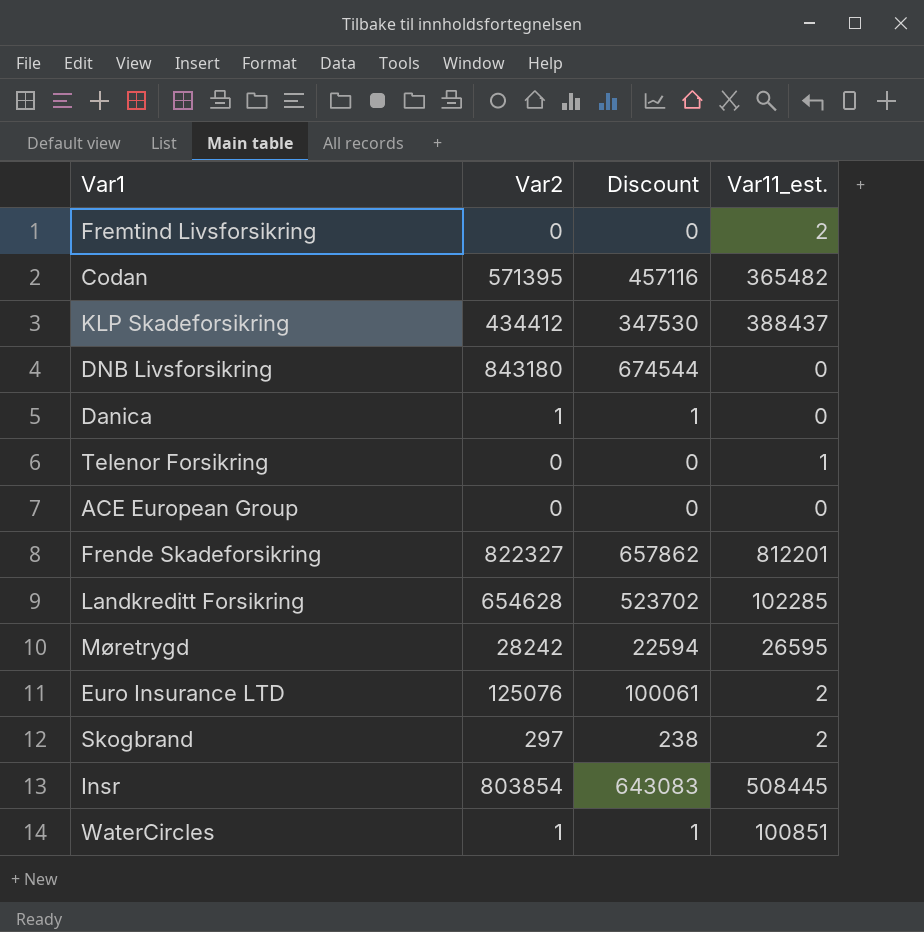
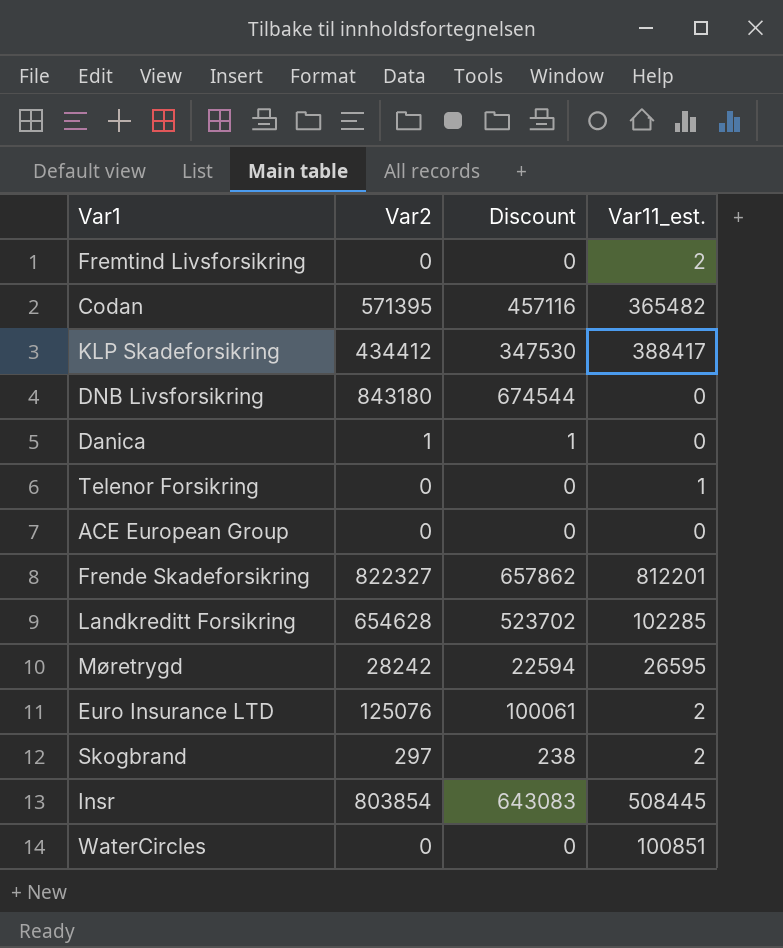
KLP Skadeforsikring | Var11_est.: 388437 -> 388417
WaterCircles | Var2: 1 -> 0
WaterCircles | Discount: 1 -> 0

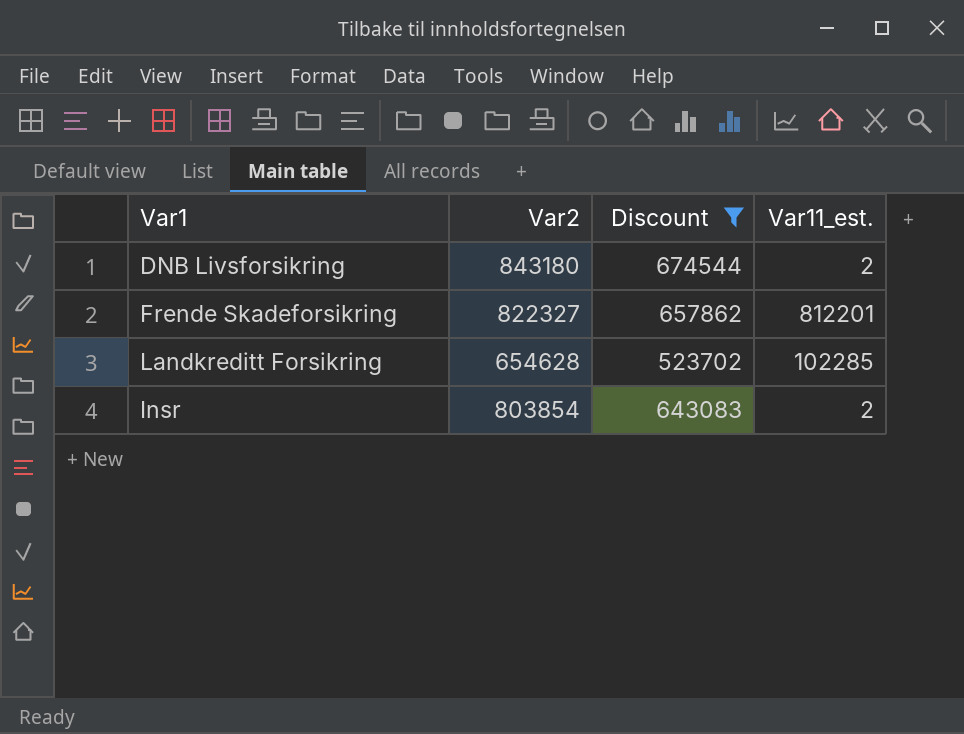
filter: none -> Discount >= 523702
DNB Livsforsikring | Var11_est.: 0 -> 2
Insr | Var11_est.: 508445 -> 2

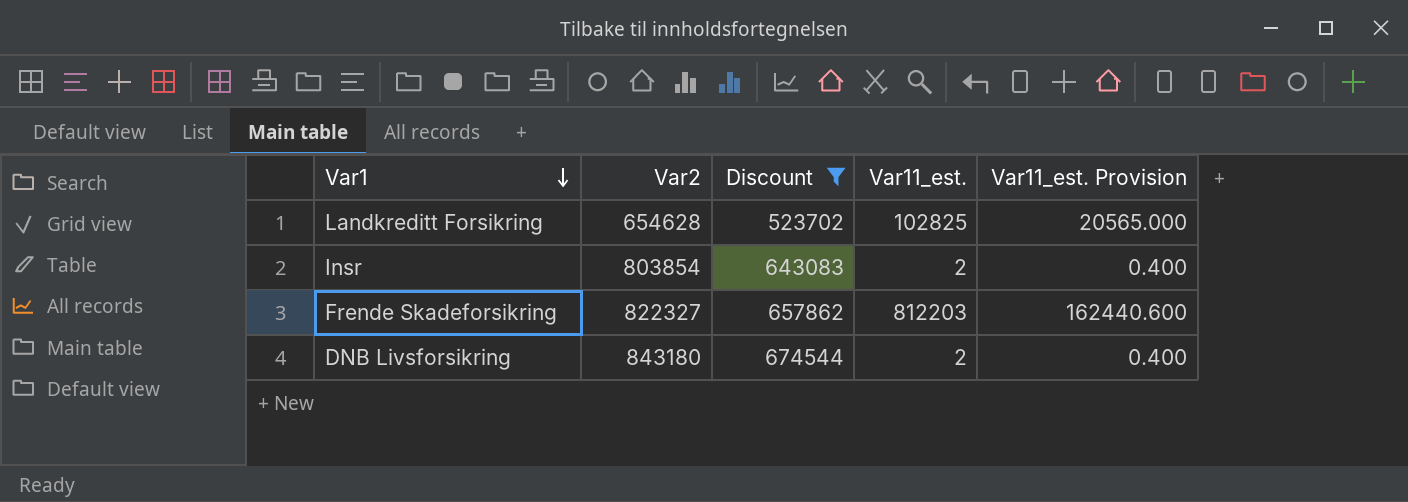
row order: none -> Var1 descending
column Var11_est. Provision | formula: none -> [Var11_est.] * 0.2
Landkreditt Forsikring | Var11_est.: 102285 -> 102825
Frende Skadeforsikring | Var11_est.: 812201 -> 812203

